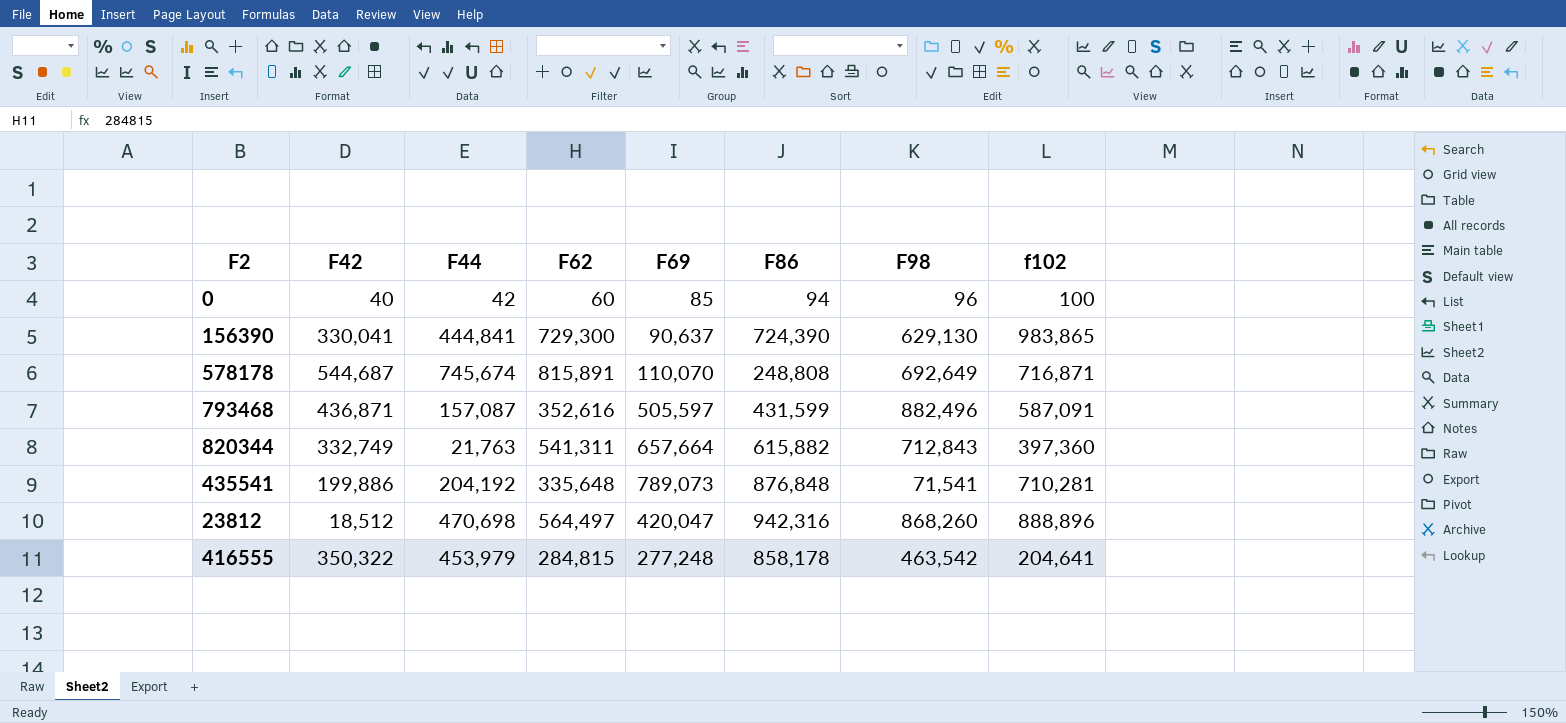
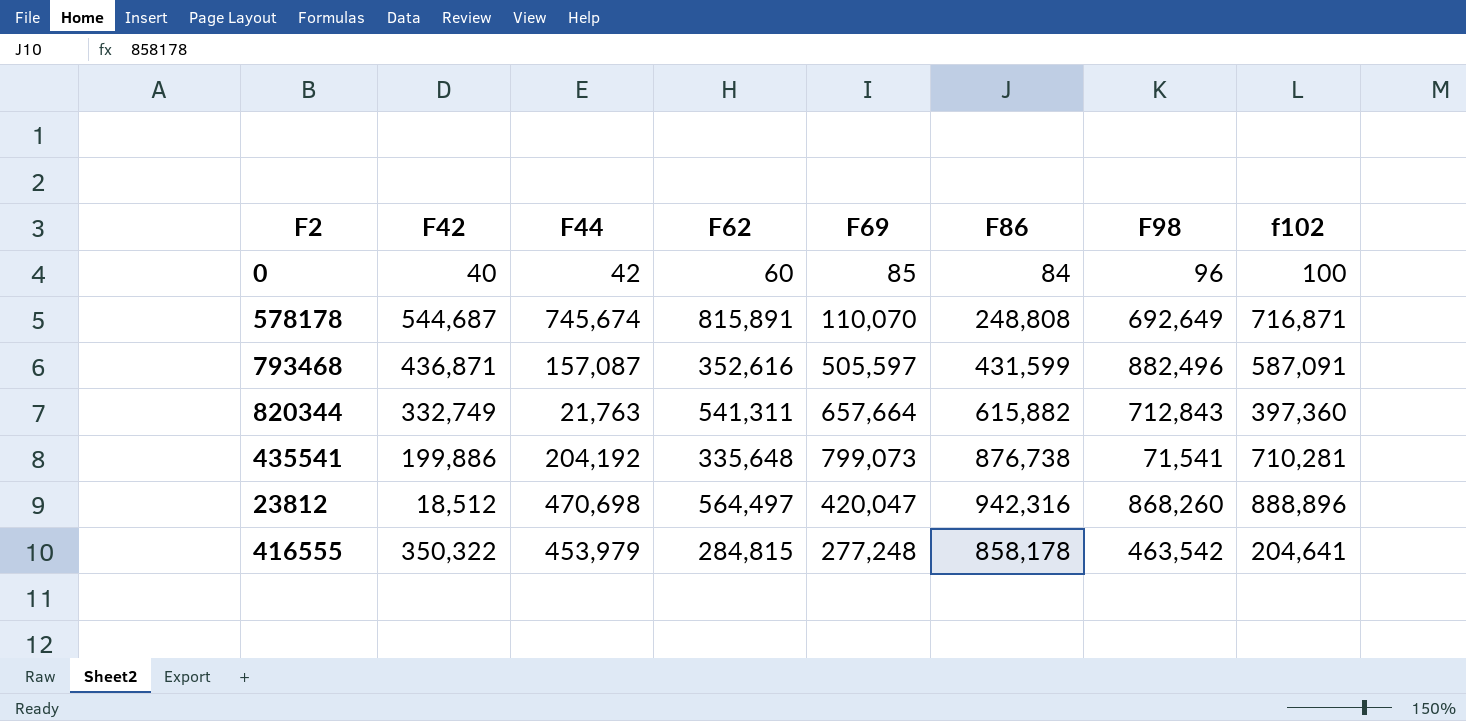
row 156390: 330,041 | 444,841 | 729,300 | 90,637 | 724,390 | 629,130 | 983,865 -> none
0 | F86: 94 -> 84
435541 | F69: 789,073 -> 799,073
435541 | F86: 876,848 -> 876,738

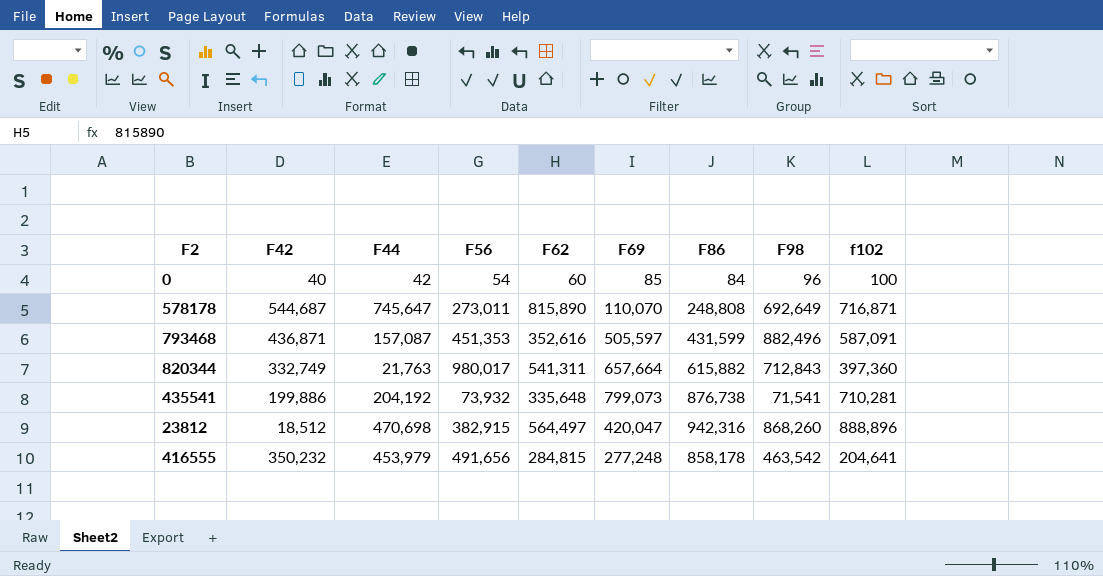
column F56 | position: none -> 4
578178 | F44: 745,674 -> 745,647
578178 | F62: 815,891 -> 815,890
416555 | F42: 350,322 -> 350,232

